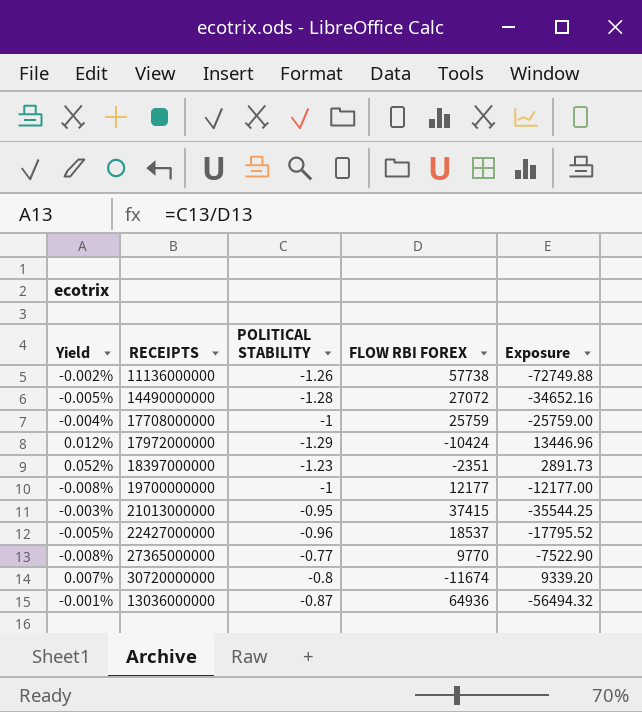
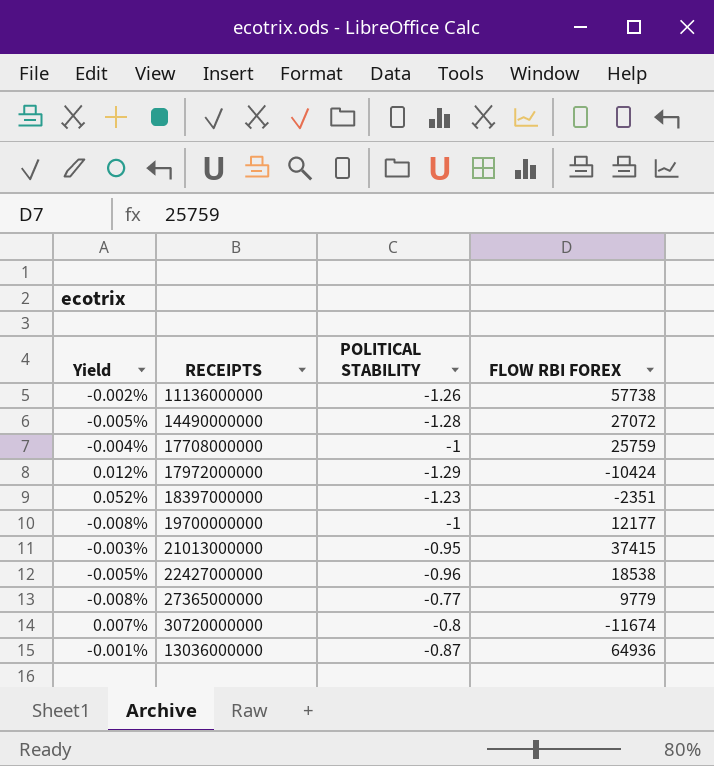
column Exposure | formula: [POLITICAL STABILITY] * [FLOW RBI FOREX] -> none
22427000000 | FLOW RBI FOREX: 18537 -> 18538
27365000000 | FLOW RBI FOREX: 9770 -> 9779

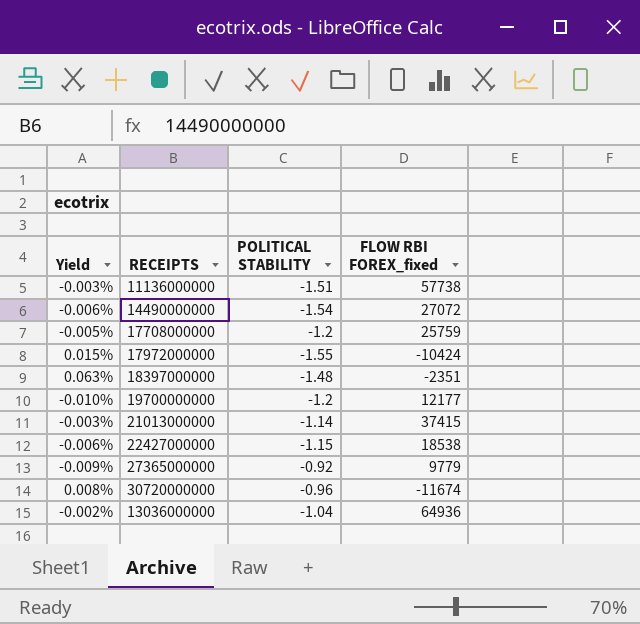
column name: FLOW RBI FOREX -> FLOW RBI FOREX_fixed
11136000000 | Yield: -0.002% -> -0.003%
11136000000 | POLITICAL STABILITY: -1.26 -> -1.51
14490000000 | Yield: -0.005% -> -0.006%
14490000000 | POLITICAL STABILITY: -1.28 -> -1.54
17708000000 | Yield: -0.004% -> -0.005%
17708000000 | POLITICAL STABILITY: -1 -> -1.2
17972000000 | Yield: 0.012% -> 0.015%
17972000000 | POLITICAL STABILITY: -1.29 -> -1.55
18397000000 | Yield: 0.052% -> 0.063%
18397000000 | POLITICAL STABILITY: -1.23 -> -1.48
19700000000 | Yield: -0.008% -> -0.010%
19700000000 | POLITICAL STABILITY: -1 -> -1.2
21013000000 | POLITICAL STABILITY: -0.95 -> -1.14
22427000000 | Yield: -0.005% -> -0.006%
22427000000 | POLITICAL STABILITY: -0.96 -> -1.15
27365000000 | Yield: -0.008% -> -0.009%
27365000000 | POLITICAL STABILITY: -0.77 -> -0.92
30720000000 | Yield: 0.007% -> 0.008%
30720000000 | POLITICAL STABILITY: -0.8 -> -0.96
13036000000 | Yield: -0.001% -> -0.002%
13036000000 | POLITICAL STABILITY: -0.87 -> -1.04

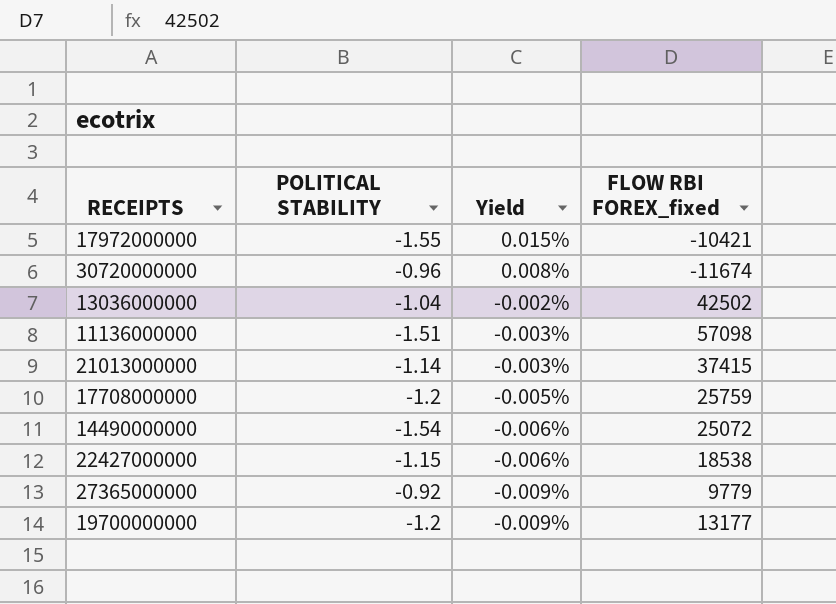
row order: none -> Yield descending
column Yield | position: 1 -> 3
row 18397000000: 0.063% | -1.48 | -2351 -> none
17972000000 | FLOW RBI FOREX_fixed: -10424 -> -10421
13036000000 | FLOW RBI FOREX_fixed: 64936 -> 42502
11136000000 | FLOW RBI FOREX_fixed: 57738 -> 57098
14490000000 | FLOW RBI FOREX_fixed: 27072 -> 25072
19700000000 | Yield: -0.010% -> -0.009%
19700000000 | FLOW RBI FOREX_fixed: 12177 -> 13177

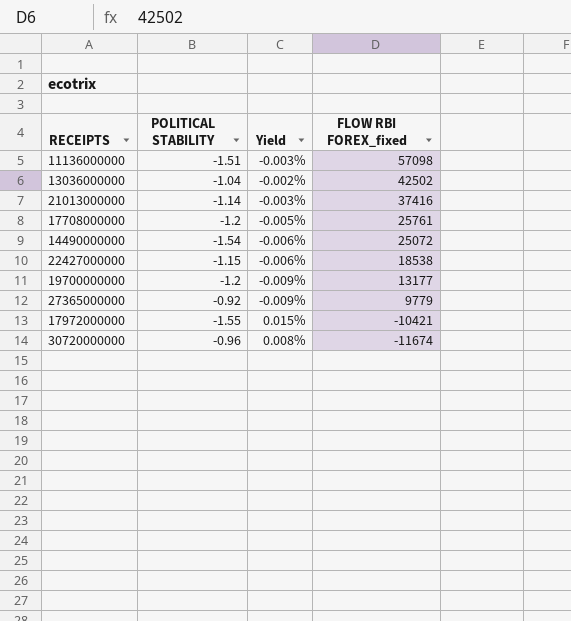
row order: Yield descending -> FLOW RBI FOREX_fixed descending
21013000000 | FLOW RBI FOREX_fixed: 37415 -> 37416
17708000000 | FLOW RBI FOREX_fixed: 25759 -> 25761

